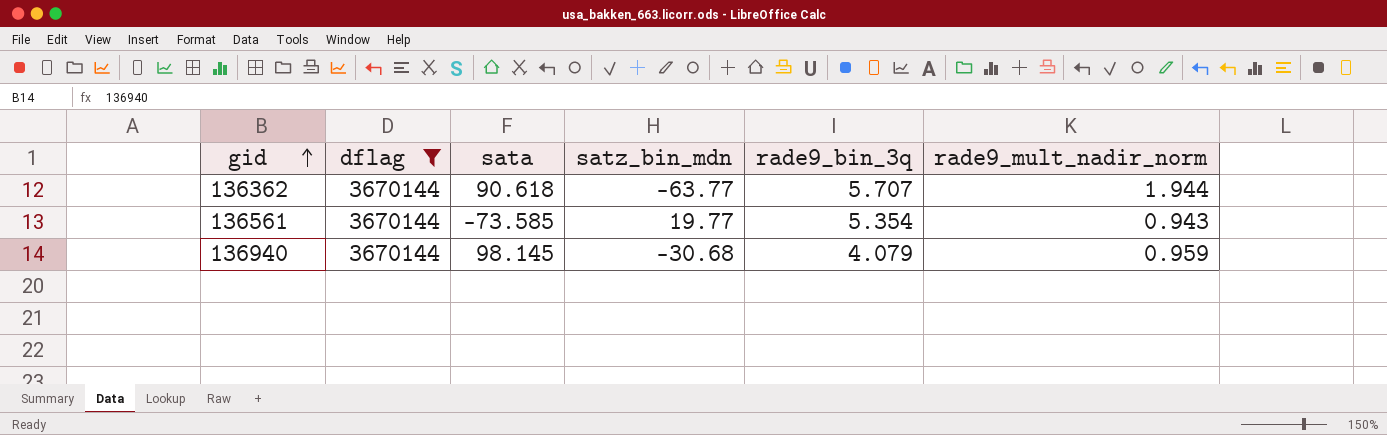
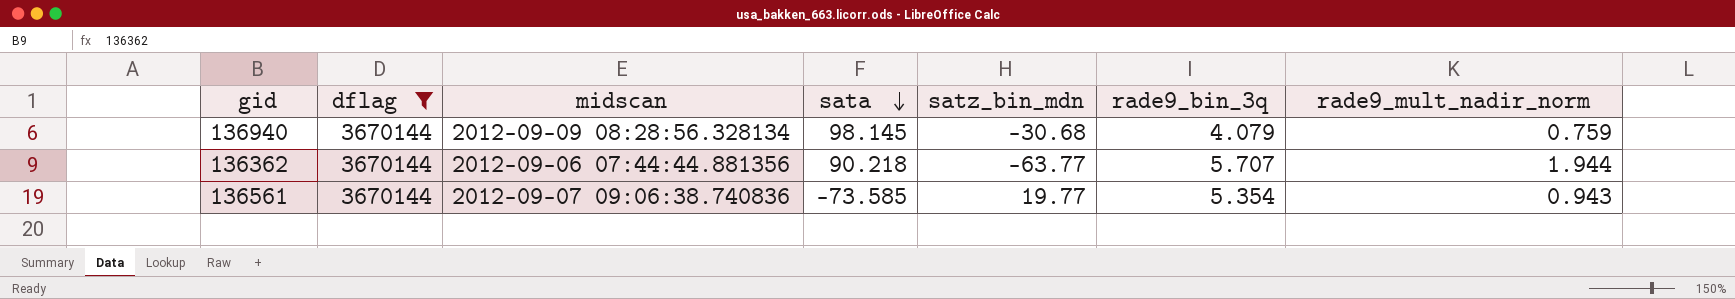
row order: gid ascending -> sata descending
column midscan | position: none -> 3
136940 | rade9_mult_nadir_norm: 0.959 -> 0.759
136362 | sata: 90.618 -> 90.218

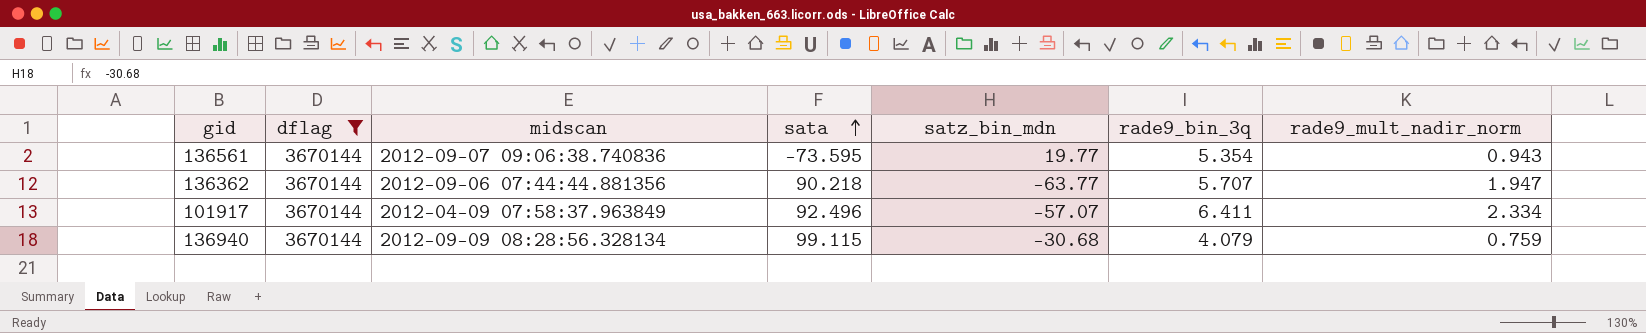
row order: sata descending -> sata ascending
136561 | sata: -73.585 -> -73.595
136362 | rade9_mult_nadir_norm: 1.944 -> 1.947
row 101917: none -> 3670144 | 2012-04-09 07:58:37.963849 | 92.496 | -57.07 | 6.411 | 2.334
136940 | sata: 98.145 -> 99.115

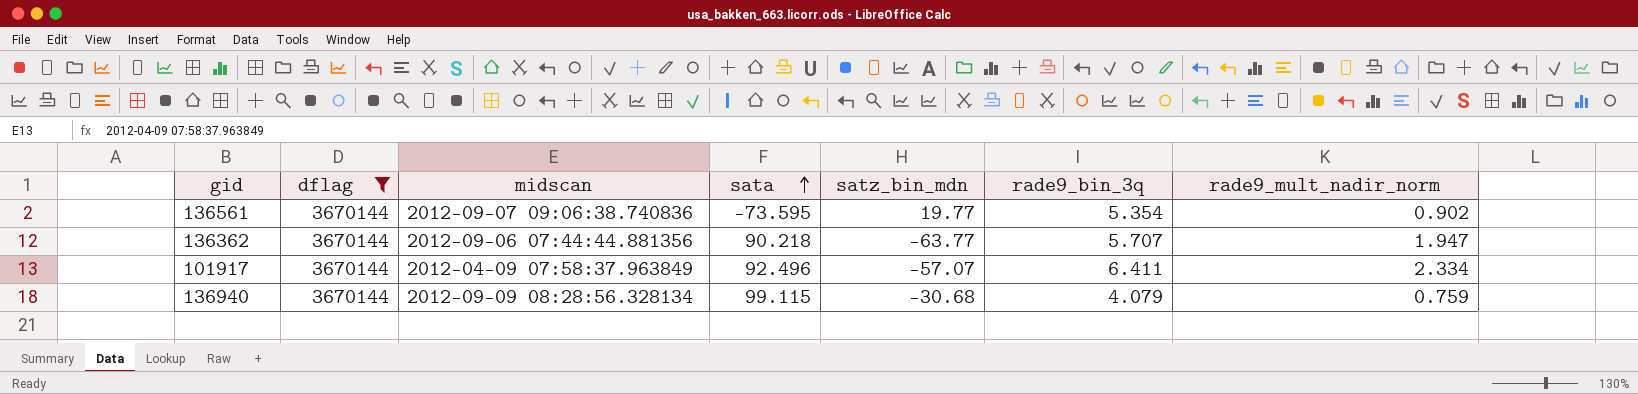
136561 | rade9_mult_nadir_norm: 0.943 -> 0.902

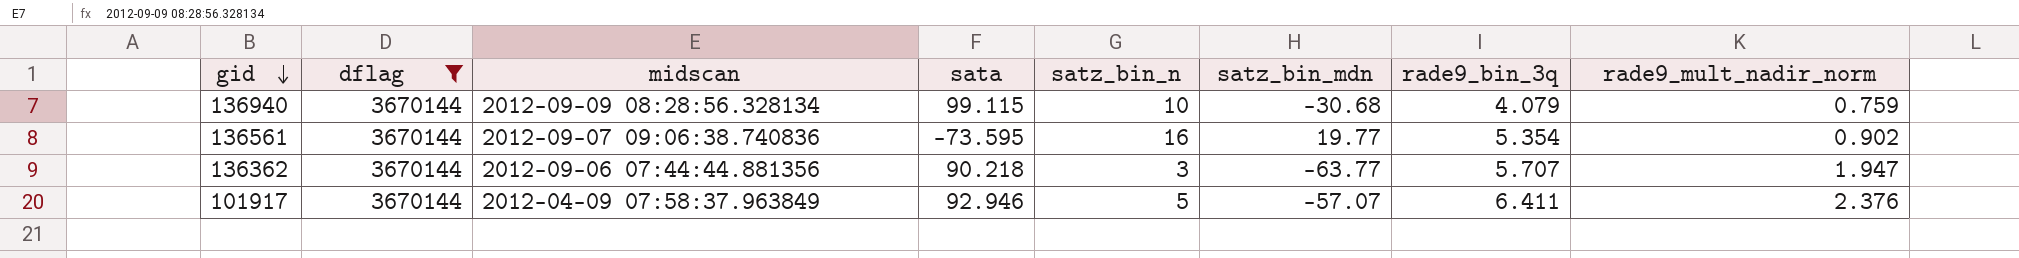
row order: sata ascending -> gid descending
column satz_bin_n | position: none -> 5
101917 | sata: 92.496 -> 92.946
101917 | rade9_mult_nadir_norm: 2.334 -> 2.376

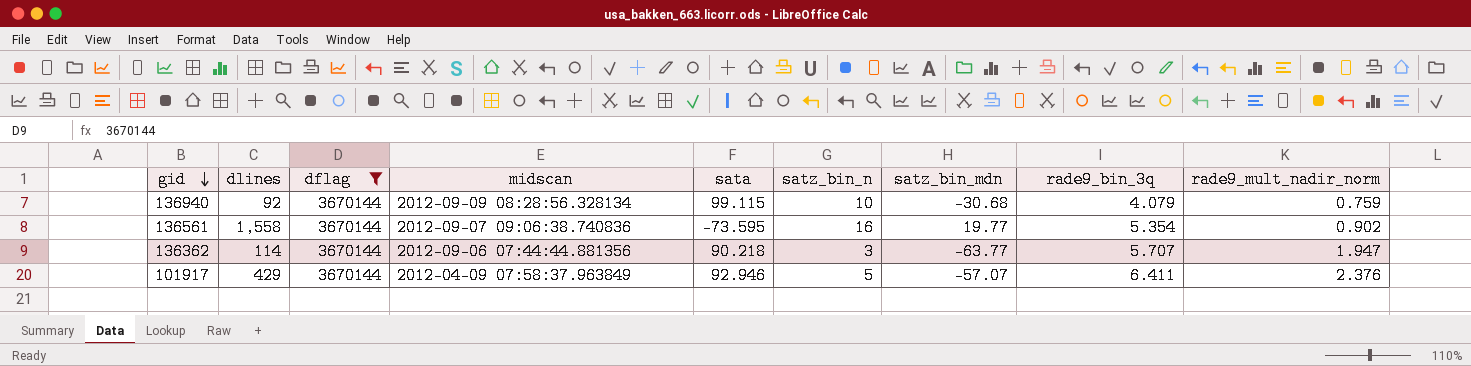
column dlines | position: none -> 2

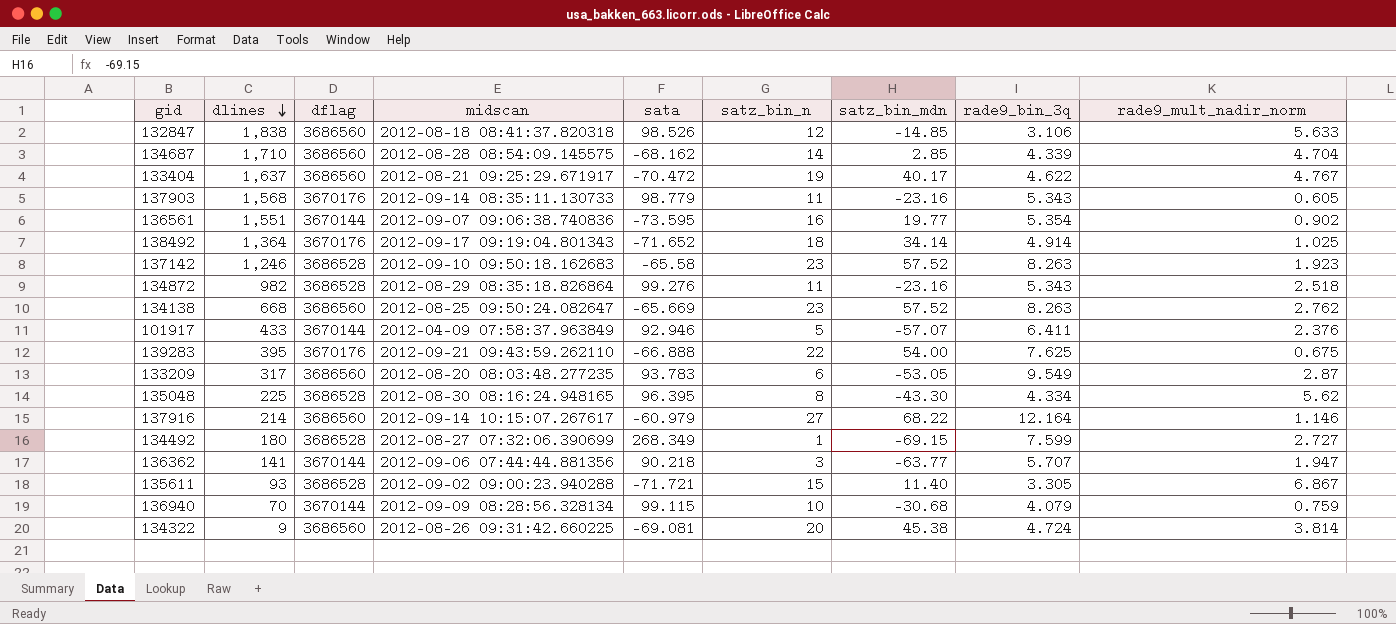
filter: dflag = 3670144 -> none
row order: gid descending -> dlines descending
136561 | dlines: 1,558 -> 1,551
101917 | dlines: 429 -> 433
136362 | dlines: 114 -> 141
136940 | dlines: 92 -> 70

